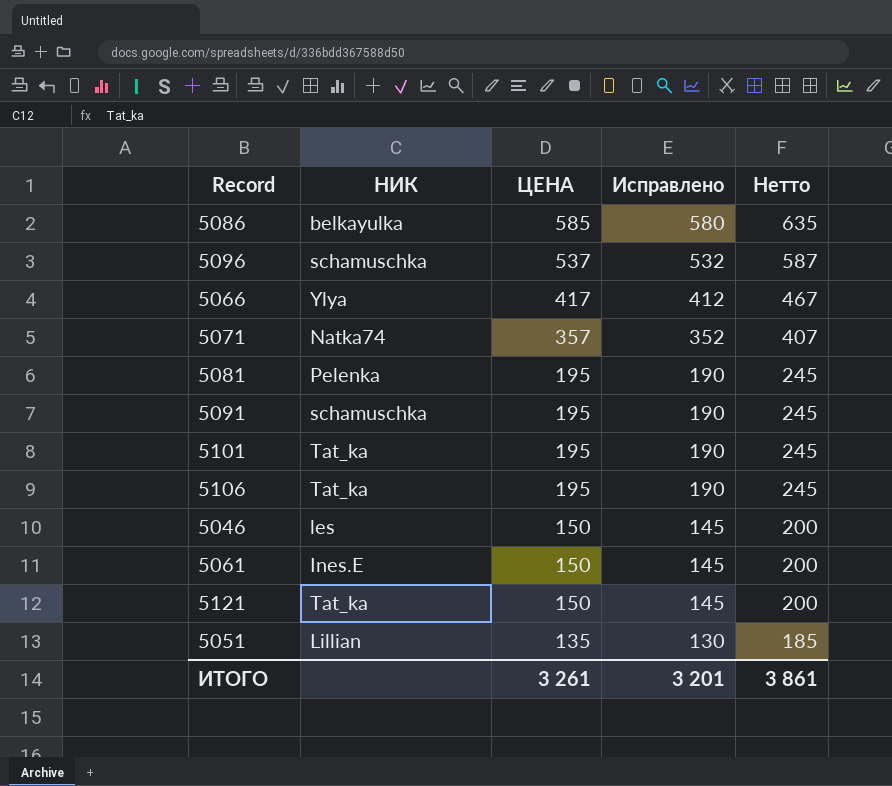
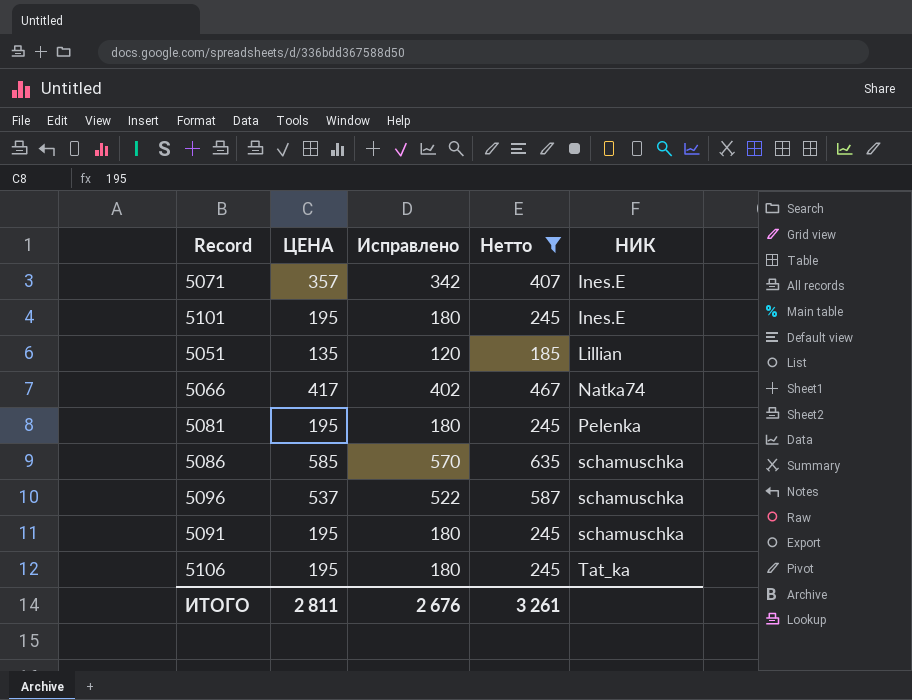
filter: none -> Нетто != 200
row order: ЦЕНА descending -> НИК ascending
column Исправлено | formula: [ЦЕНА] - 5 -> [ЦЕНА] - 15
column НИК | position: 2 -> 5
5071 | НИК: Natka74 -> Ines.E
5101 | НИК: Tat_ka -> Ines.E
5066 | НИК: Ylya -> Natka74
5086 | НИК: belkayulka -> schamuschka
ИТОГО | ЦЕНА: 3 261 -> 2 811
ИТОГО | Исправлено: 3 201 -> 2 676
ИТОГО | Нетто: 3 861 -> 3 261

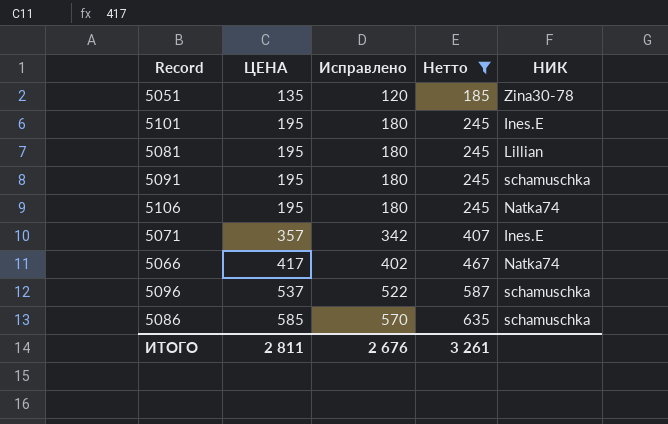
row order: НИК ascending -> ЦЕНА ascending
5051 | НИК: Lillian -> Zina30-78
5081 | НИК: Pelenka -> Lillian
5106 | НИК: Tat_ka -> Natka74

